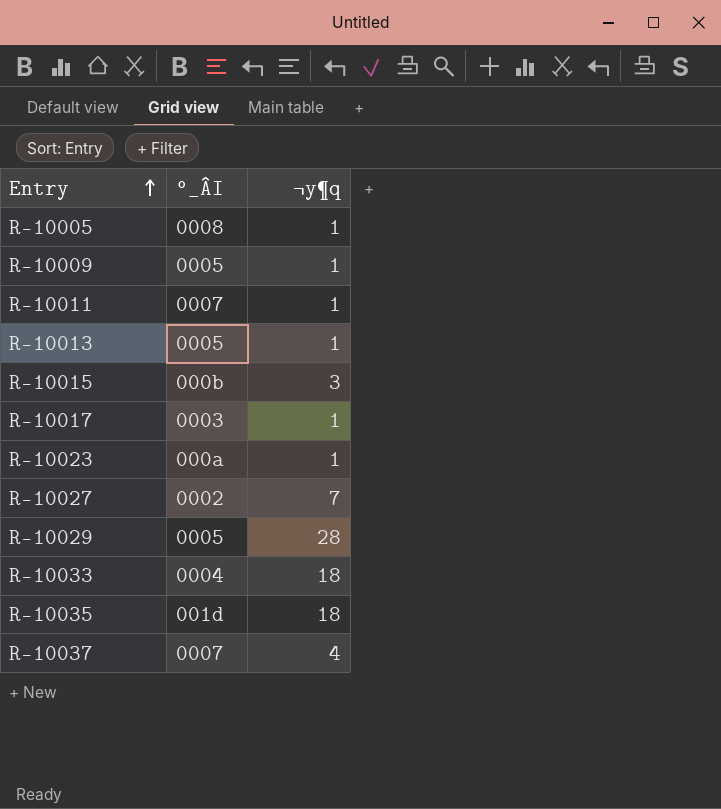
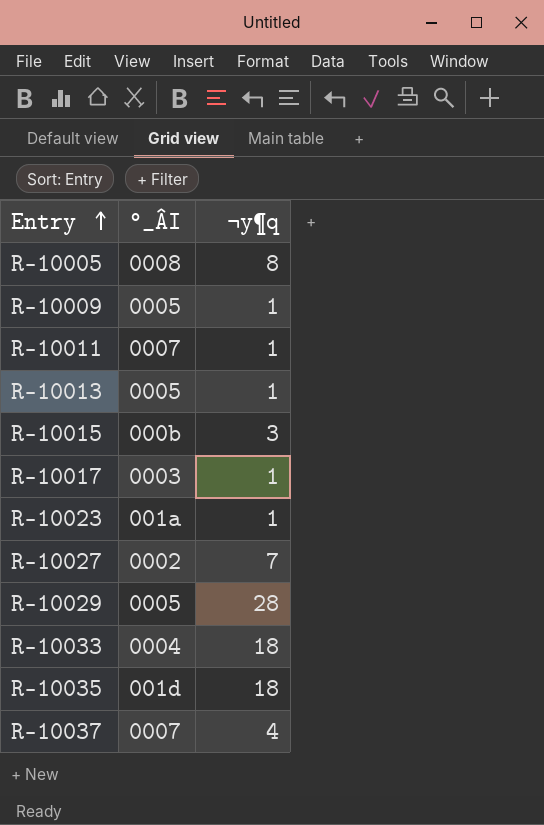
R-10005 | ¬y¶q: 1 -> 8
R-10023 | °_ÂI: 000a -> 001a

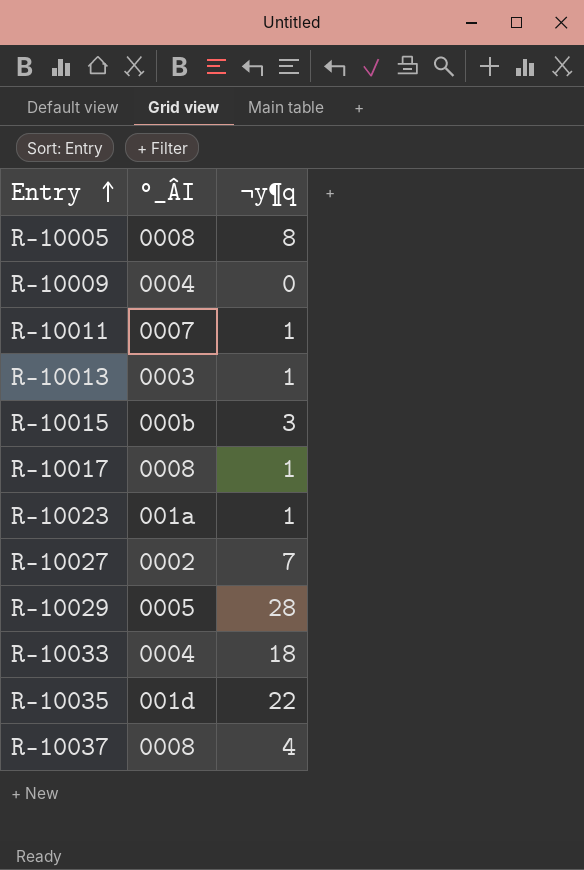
R-10009 | °_ÂI: 0005 -> 0004
R-10009 | ¬y¶q: 1 -> 0
R-10013 | °_ÂI: 0005 -> 0003
R-10017 | °_ÂI: 0003 -> 0008
R-10035 | ¬y¶q: 18 -> 22
R-10037 | °_ÂI: 0007 -> 0008

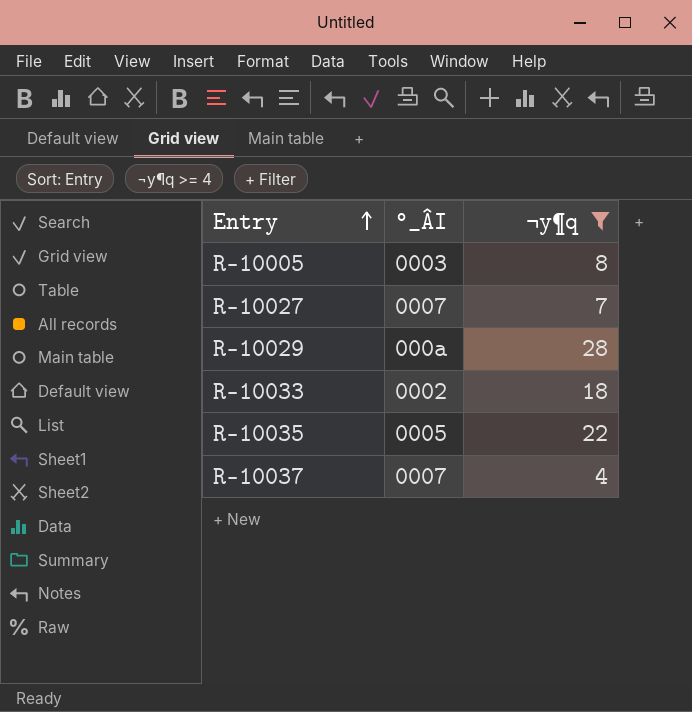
filter: none -> ¬y¶q >= 4
R-10005 | °_ÂI: 0008 -> 0003
R-10027 | °_ÂI: 0002 -> 0007
R-10029 | °_ÂI: 0005 -> 000a
R-10033 | °_ÂI: 0004 -> 0002
R-10035 | °_ÂI: 001d -> 0005
R-10037 | °_ÂI: 0008 -> 0007

